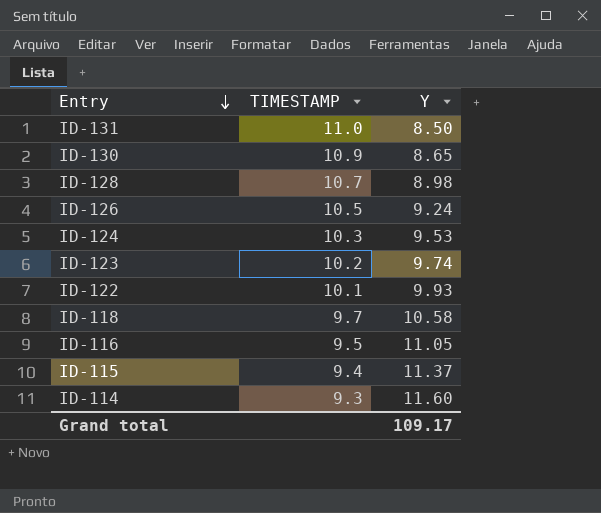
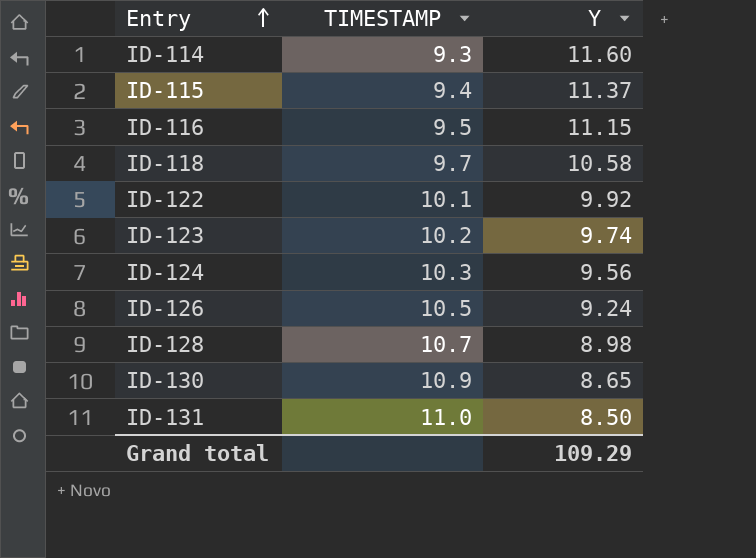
row order: Entry descending -> Entry ascending
ID-116 | Y: 11.05 -> 11.15
ID-122 | Y: 9.93 -> 9.92
ID-124 | Y: 9.53 -> 9.56
Grand total | Y: 109.17 -> 109.29

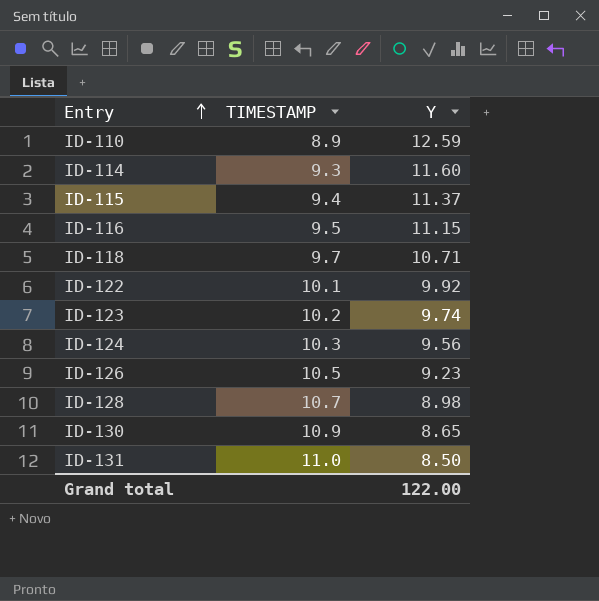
row ID-110: none -> 8.9 | 12.59
ID-118 | Y: 10.58 -> 10.71
ID-126 | Y: 9.24 -> 9.23
Grand total | Y: 109.29 -> 122.00

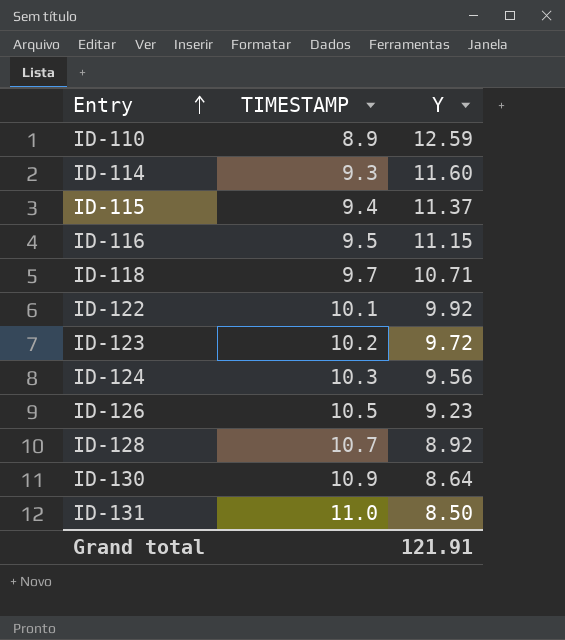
ID-123 | Y: 9.74 -> 9.72
ID-128 | Y: 8.98 -> 8.92
ID-130 | Y: 8.65 -> 8.64
Grand total | Y: 122.00 -> 121.91

